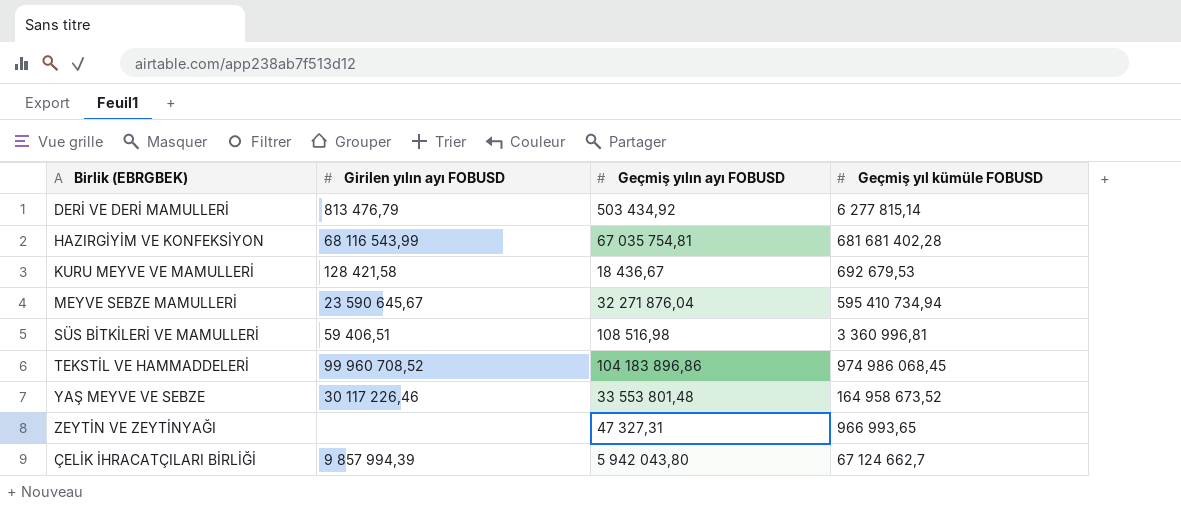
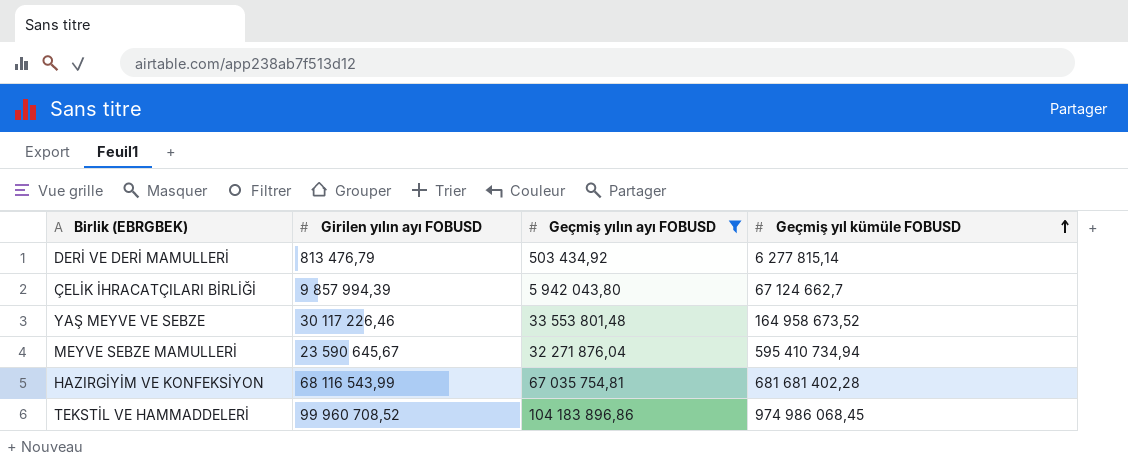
filter: none -> Geçmiş yılın ayı FOBUSD >= 503 434,92
row order: none -> Geçmiş yıl kümüle FOBUSD ascending

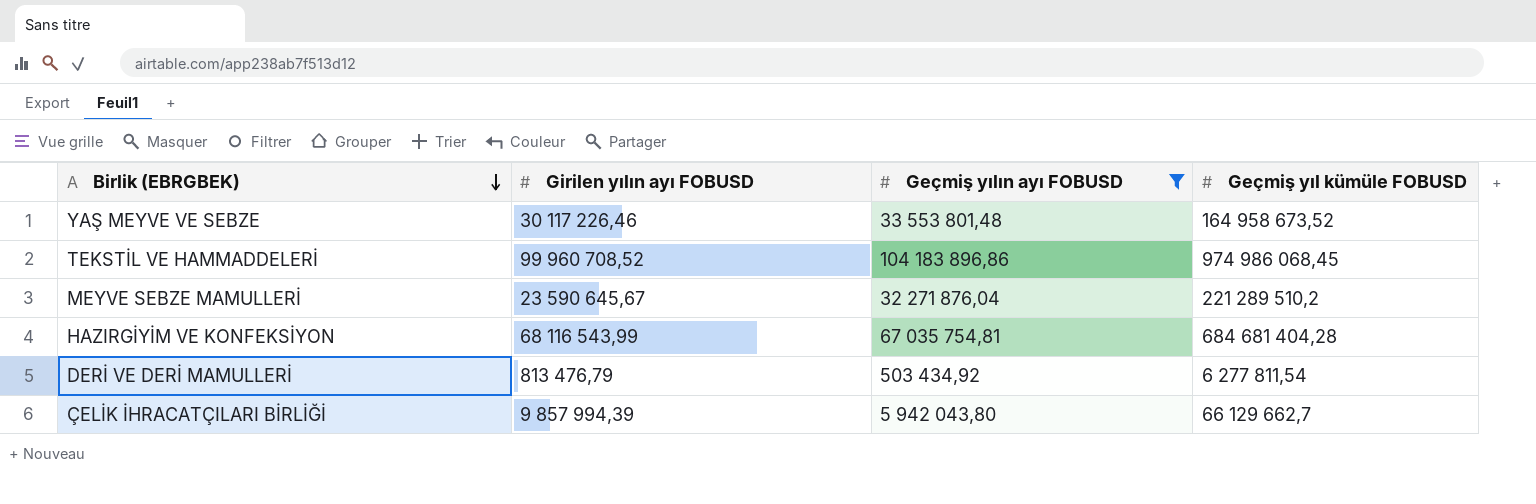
row order: Geçmiş yıl kümüle FOBUSD ascending -> Birlik (EBRGBEK) descending
MEYVE SEBZE MAMULLERİ | Geçmiş yıl kümüle FOBUSD: 595 410 734,94 -> 221 289 510,2
HAZIRGİYİM VE KONFEKSİYON | Geçmiş yıl kümüle FOBUSD: 681 681 402,28 -> 684 681 404,28
DERİ VE DERİ MAMULLERİ | Geçmiş yıl kümüle FOBUSD: 6 277 815,14 -> 6 277 811,54
ÇELİK İHRACATÇILARI BİRLİĞİ | Geçmiş yıl kümüle FOBUSD: 67 124 662,7 -> 66 129 662,7

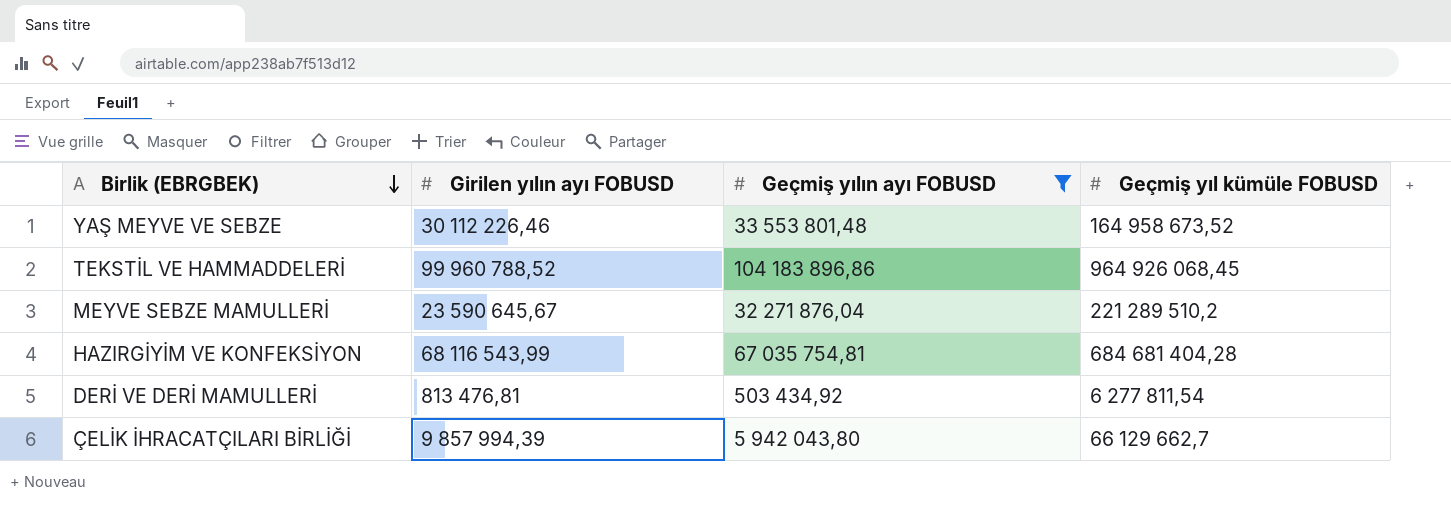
YAŞ MEYVE VE SEBZE | Girilen yılın ayı FOBUSD: 30 117 226,46 -> 30 112 226,46
TEKSTİL VE HAMMADDELERİ | Girilen yılın ayı FOBUSD: 99 960 708,52 -> 99 960 788,52
TEKSTİL VE HAMMADDELERİ | Geçmiş yıl kümüle FOBUSD: 974 986 068,45 -> 964 926 068,45
DERİ VE DERİ MAMULLERİ | Girilen yılın ayı FOBUSD: 813 476,79 -> 813 476,81

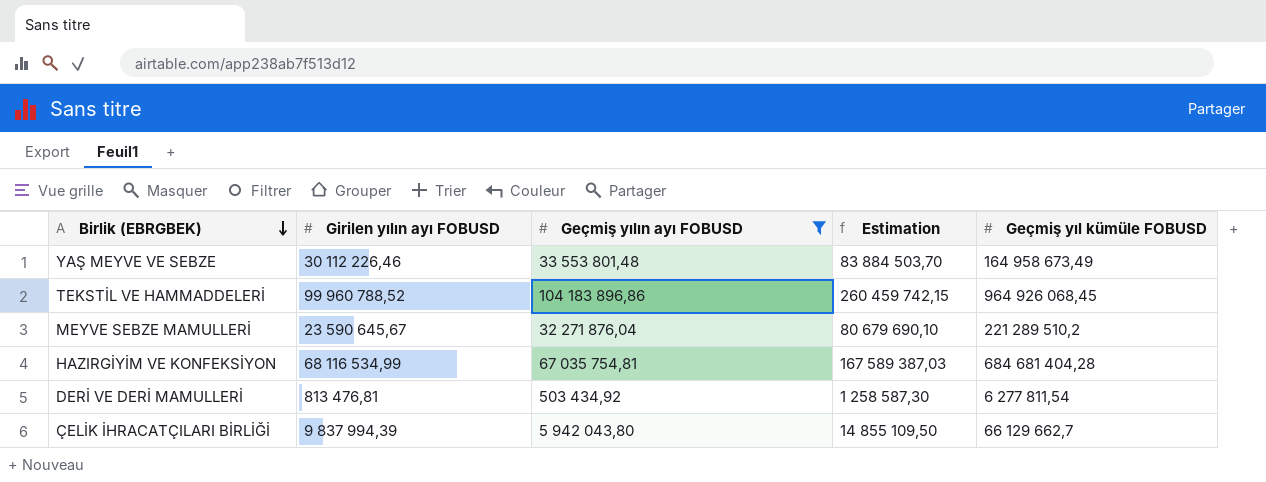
column Estimation | formula: none -> [Geçmiş yılın ayı FOBUSD] * 2,5
YAŞ MEYVE VE SEBZE | Geçmiş yıl kümüle FOBUSD: 164 958 673,52 -> 164 958 673,49
HAZIRGİYİM VE KONFEKSİYON | Girilen yılın ayı FOBUSD: 68 116 543,99 -> 68 116 534,99
ÇELİK İHRACATÇILARI BİRLİĞİ | Girilen yılın ayı FOBUSD: 9 857 994,39 -> 9 837 994,39

